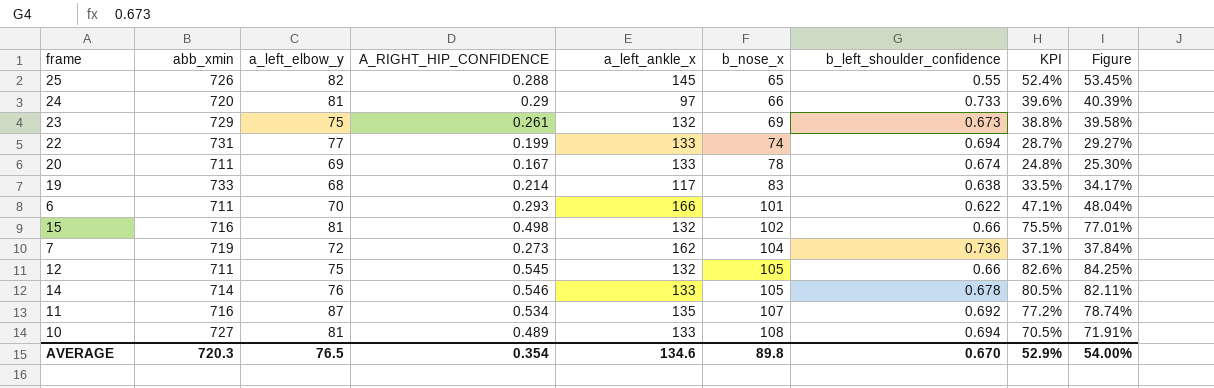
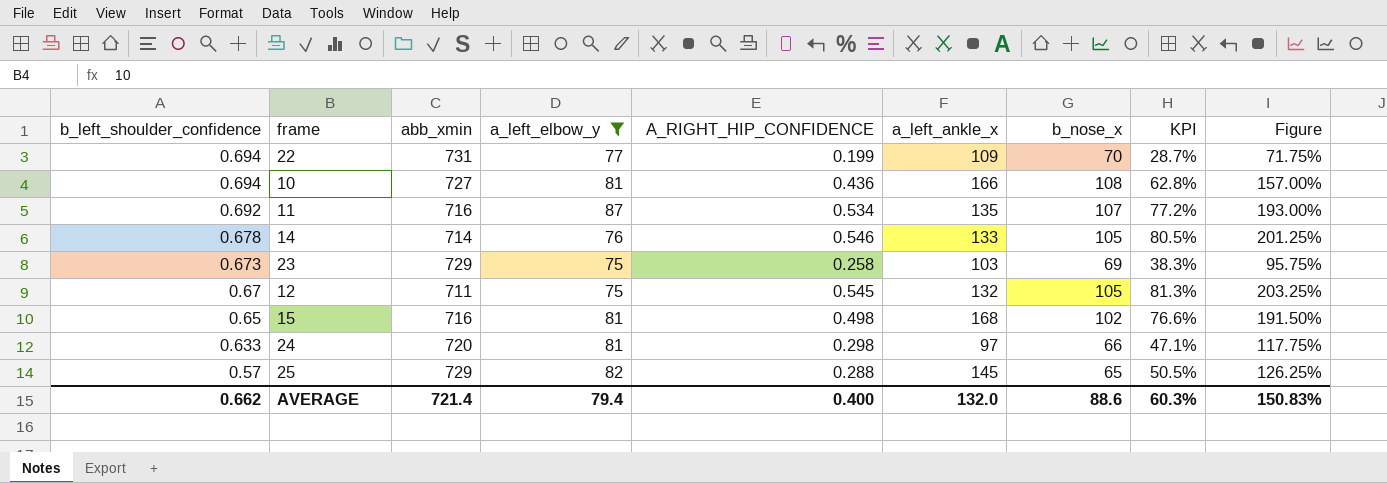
filter: none -> a_left_elbow_y >= 75
row order: b_nose_x ascending -> b_left_shoulder_confidence descending
column b_left_shoulder_confidence | position: 7 -> 1
column Figure | formula: [KPI] * 1.02 -> [KPI] * 2.5
22 | a_left_ankle_x: 133 -> 109
22 | b_nose_x: 74 -> 70
10 | A_RIGHT_HIP_CONFIDENCE: 0.489 -> 0.436
10 | a_left_ankle_x: 133 -> 166
10 | KPI: 70.5% -> 62.8%
23 | A_RIGHT_HIP_CONFIDENCE: 0.261 -> 0.258
23 | a_left_ankle_x: 132 -> 103
23 | KPI: 38.8% -> 38.3%
12 | b_left_shoulder_confidence: 0.66 -> 0.67
12 | KPI: 82.6% -> 81.3%
15 | b_left_shoulder_confidence: 0.66 -> 0.65
15 | a_left_ankle_x: 132 -> 168
15 | KPI: 75.5% -> 76.6%
24 | b_left_shoulder_confidence: 0.733 -> 0.633
24 | A_RIGHT_HIP_CONFIDENCE: 0.29 -> 0.298
24 | KPI: 39.6% -> 47.1%
25 | b_left_shoulder_confidence: 0.55 -> 0.57
25 | abb_xmin: 726 -> 729
25 | KPI: 52.4% -> 50.5%
AVERAGE | b_left_shoulder_confidence: 0.670 -> 0.662
AVERAGE | abb_xmin: 720.3 -> 721.4
AVERAGE | a_left_elbow_y: 76.5 -> 79.4
AVERAGE | A_RIGHT_HIP_CONFIDENCE: 0.354 -> 0.400
AVERAGE | a_left_ankle_x: 134.6 -> 132.0
AVERAGE | b_nose_x: 89.8 -> 88.6
AVERAGE | KPI: 52.9% -> 60.3%
AVERAGE | Figure: 54.00% -> 150.83%

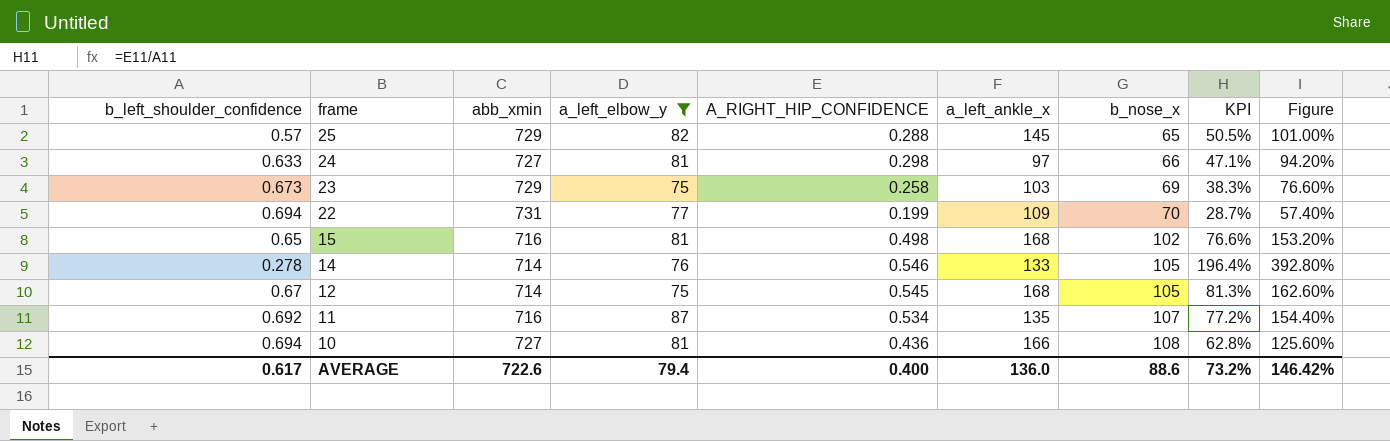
row order: b_left_shoulder_confidence descending -> frame descending
column Figure | formula: [KPI] * 2.5 -> [KPI] * 2
24 | abb_xmin: 720 -> 727
14 | b_left_shoulder_confidence: 0.678 -> 0.278
14 | KPI: 80.5% -> 196.4%
12 | abb_xmin: 711 -> 714
12 | a_left_ankle_x: 132 -> 168
AVERAGE | b_left_shoulder_confidence: 0.662 -> 0.617
AVERAGE | abb_xmin: 721.4 -> 722.6
AVERAGE | a_left_ankle_x: 132.0 -> 136.0
AVERAGE | KPI: 60.3% -> 73.2%
AVERAGE | Figure: 150.83% -> 146.42%

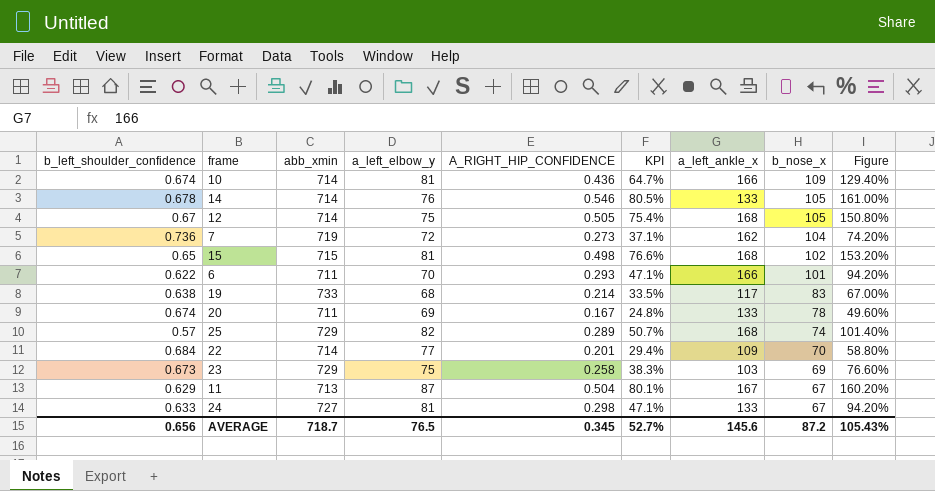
filter: a_left_elbow_y >= 75 -> none
row order: frame descending -> b_nose_x descending
column KPI | position: 8 -> 6
10 | b_left_shoulder_confidence: 0.694 -> 0.674
10 | abb_xmin: 727 -> 714
10 | KPI: 62.8% -> 64.7%
10 | b_nose_x: 108 -> 109
10 | Figure: 125.60% -> 129.40%
14 | b_left_shoulder_confidence: 0.278 -> 0.678
14 | KPI: 196.4% -> 80.5%
14 | Figure: 392.80% -> 161.00%
12 | A_RIGHT_HIP_CONFIDENCE: 0.545 -> 0.505
12 | KPI: 81.3% -> 75.4%
12 | Figure: 162.60% -> 150.80%
15 | abb_xmin: 716 -> 715
25 | A_RIGHT_HIP_CONFIDENCE: 0.288 -> 0.289
25 | KPI: 50.5% -> 50.7%
25 | a_left_ankle_x: 145 -> 168
25 | b_nose_x: 65 -> 74
25 | Figure: 101.00% -> 101.40%
22 | b_left_shoulder_confidence: 0.694 -> 0.684
22 | abb_xmin: 731 -> 714
22 | A_RIGHT_HIP_CONFIDENCE: 0.199 -> 0.201
22 | KPI: 28.7% -> 29.4%
22 | Figure: 57.40% -> 58.80%
11 | b_left_shoulder_confidence: 0.692 -> 0.629
11 | abb_xmin: 716 -> 713
11 | A_RIGHT_HIP_CONFIDENCE: 0.534 -> 0.504
11 | KPI: 77.2% -> 80.1%
11 | a_left_ankle_x: 135 -> 167
11 | b_nose_x: 107 -> 67
11 | Figure: 154.40% -> 160.20%
24 | a_left_ankle_x: 97 -> 133
24 | b_nose_x: 66 -> 67
AVERAGE | b_left_shoulder_confidence: 0.617 -> 0.656
AVERAGE | abb_xmin: 722.6 -> 718.7
AVERAGE | a_left_elbow_y: 79.4 -> 76.5
AVERAGE | A_RIGHT_HIP_CONFIDENCE: 0.400 -> 0.345
AVERAGE | KPI: 73.2% -> 52.7%
AVERAGE | a_left_ankle_x: 136.0 -> 145.6
AVERAGE | b_nose_x: 88.6 -> 87.2
AVERAGE | Figure: 146.42% -> 105.43%

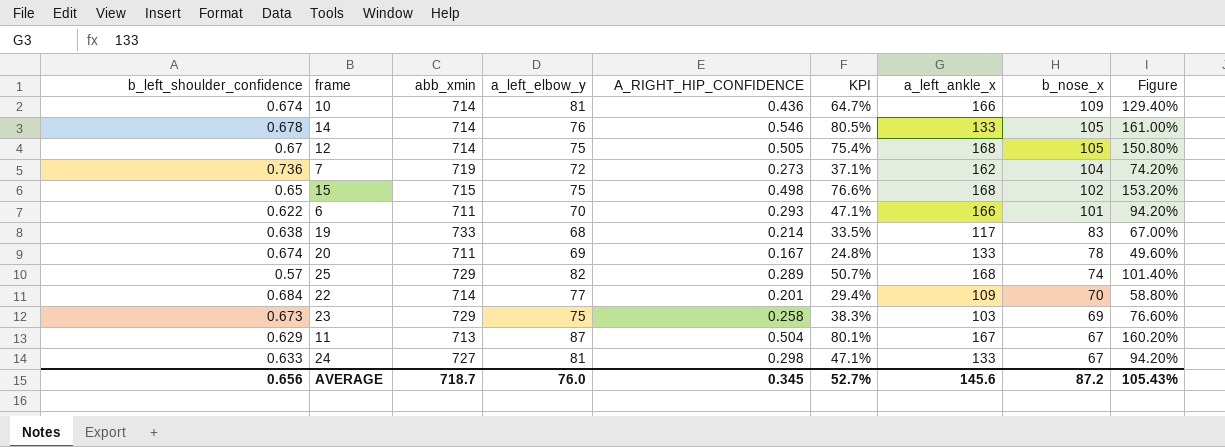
15 | a_left_elbow_y: 81 -> 75
AVERAGE | a_left_elbow_y: 76.5 -> 76.0

